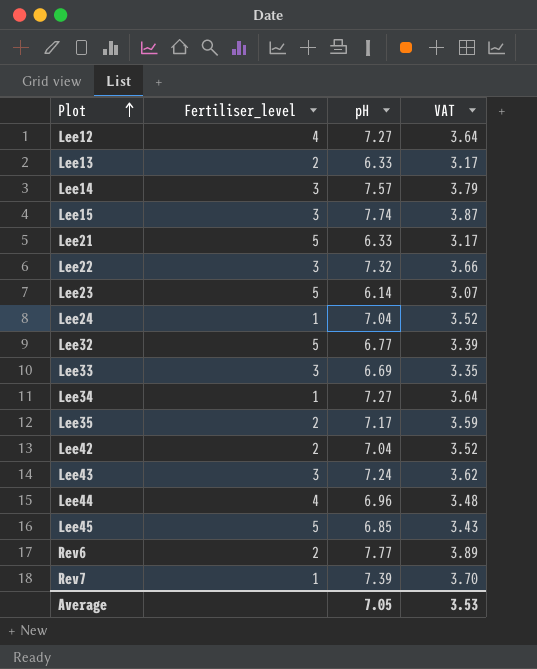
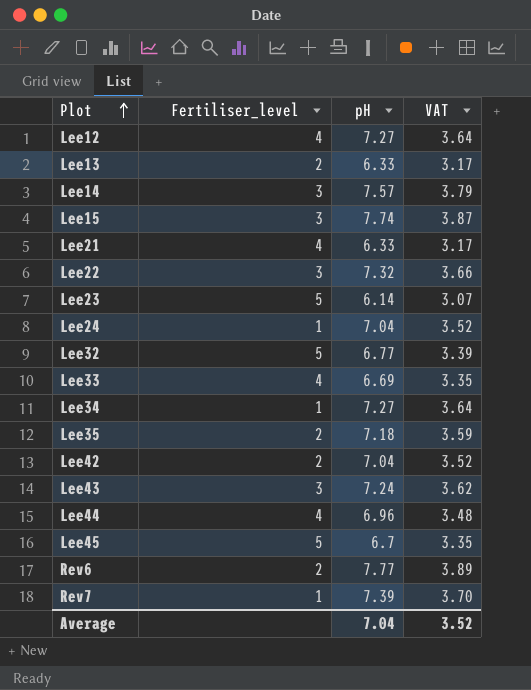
Lee21 | Fertiliser_level: 5 -> 4
Lee33 | Fertiliser_level: 3 -> 4
Lee35 | pH: 7.17 -> 7.18
Lee45 | pH: 6.85 -> 6.7
Lee45 | VAT: 3.43 -> 3.35
Average | pH: 7.05 -> 7.04
Average | VAT: 3.53 -> 3.52

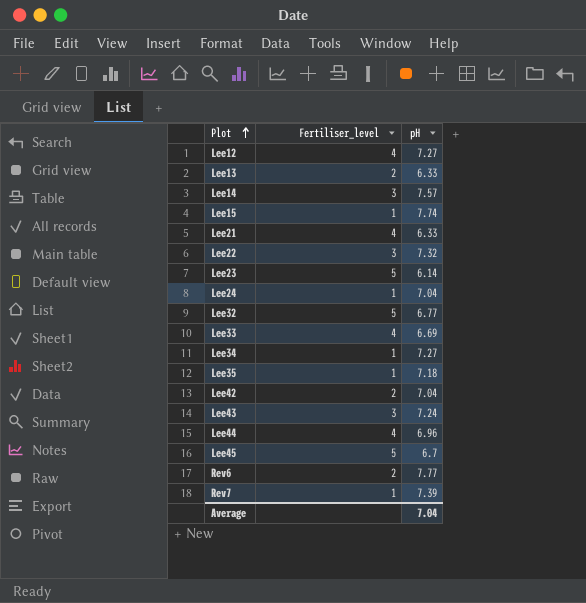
column VAT | formula: [pH] * 0.5 -> none
Lee15 | Fertiliser_level: 3 -> 1
Lee35 | Fertiliser_level: 2 -> 1

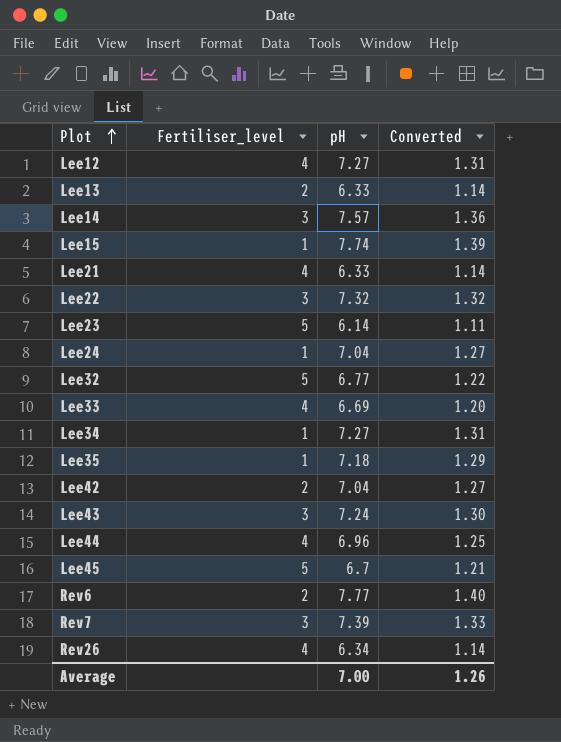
column Converted | formula: none -> [pH] * 0.18
Rev7 | Fertiliser_level: 1 -> 3
row Rev26: none -> 4 | 6.34 | 1.14
Average | pH: 7.04 -> 7.00

